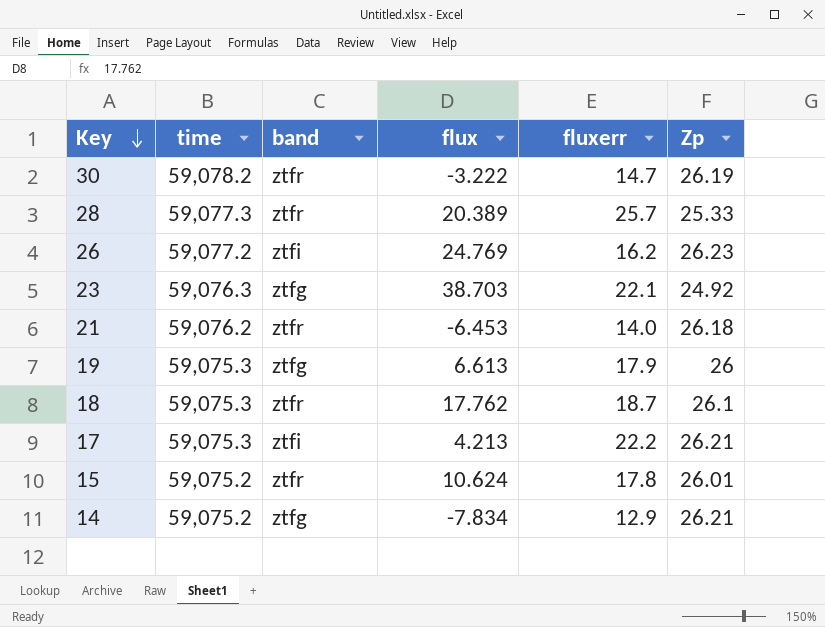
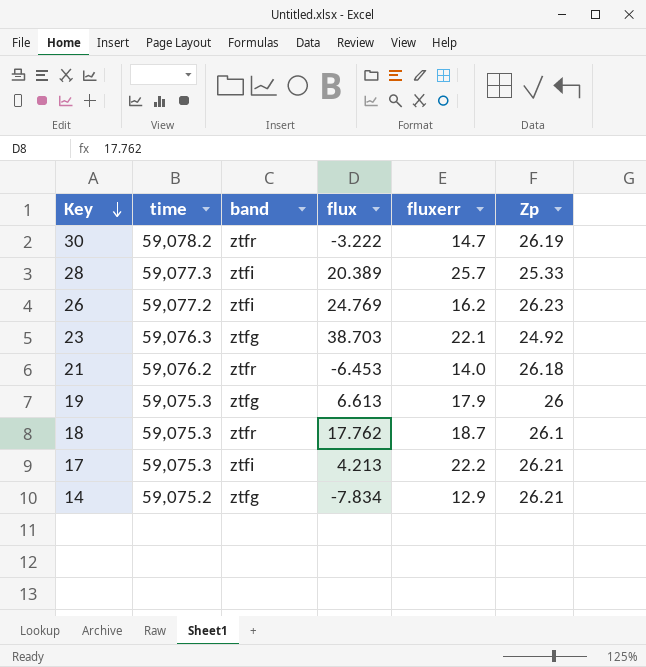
row 15: 59,075.2 | ztfr | 10.624 | 17.8 | 26.01 -> none
28 | band: ztfr -> ztfi

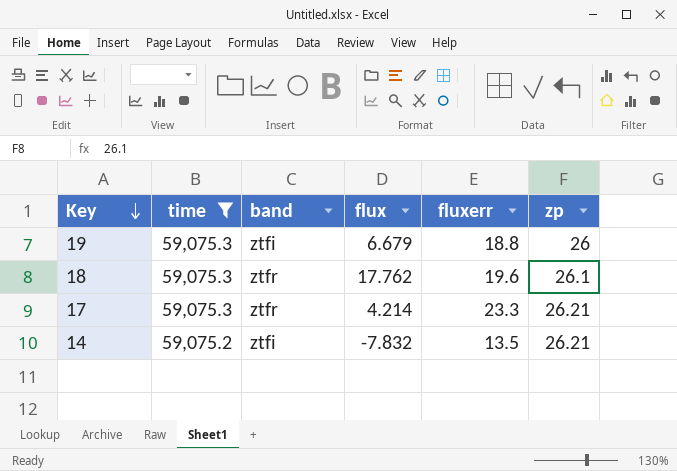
filter: none -> time <= 59,075.3
column name: Zp -> zp
19 | band: ztfg -> ztfi
19 | flux: 6.613 -> 6.679
19 | fluxerr: 17.9 -> 18.8
18 | fluxerr: 18.7 -> 19.6
17 | band: ztfi -> ztfr
17 | flux: 4.213 -> 4.214
17 | fluxerr: 22.2 -> 23.3
14 | band: ztfg -> ztfi
14 | flux: -7.834 -> -7.832
14 | fluxerr: 12.9 -> 13.5

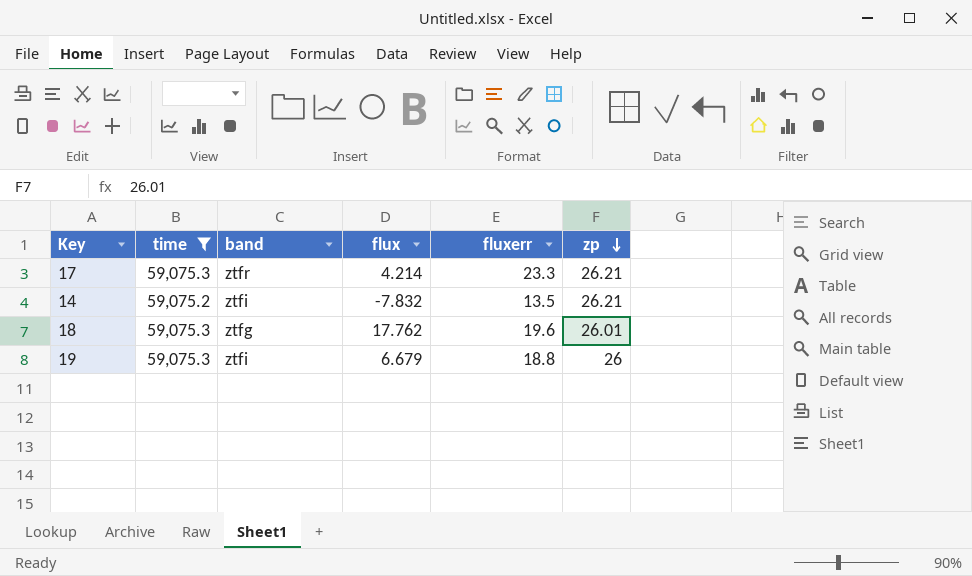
row order: Key descending -> zp descending
18 | band: ztfr -> ztfg
18 | zp: 26.1 -> 26.01

